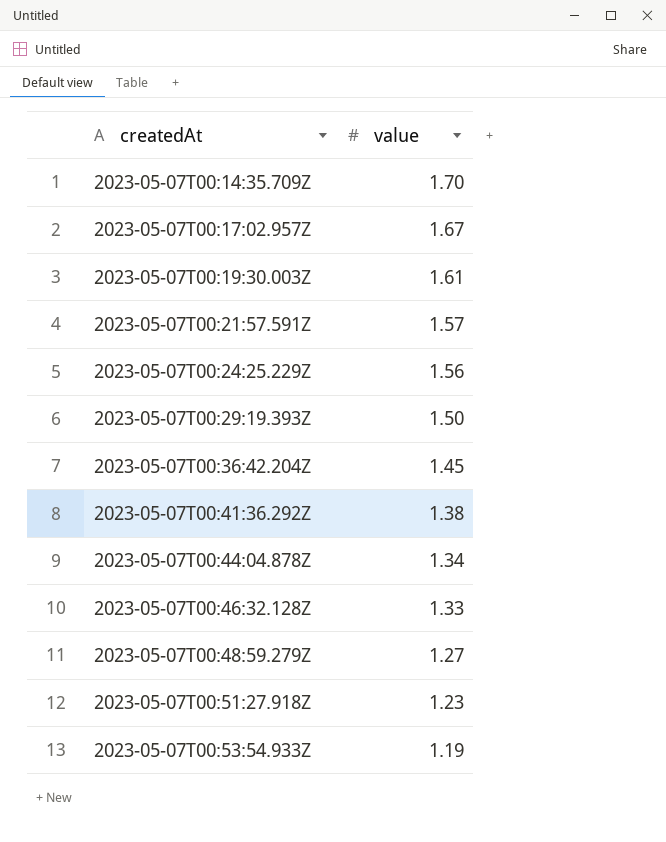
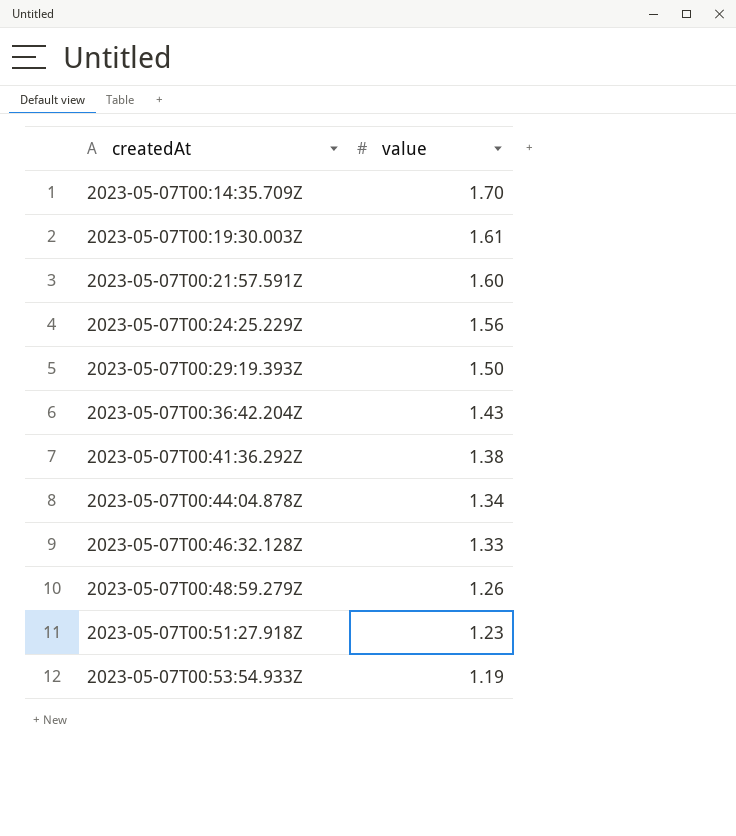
row 2023-05-07T00:17:02.957Z: 1.67 -> none
2023-05-07T00:21:57.591Z | value: 1.57 -> 1.60
2023-05-07T00:36:42.204Z | value: 1.45 -> 1.43
2023-05-07T00:48:59.279Z | value: 1.27 -> 1.26

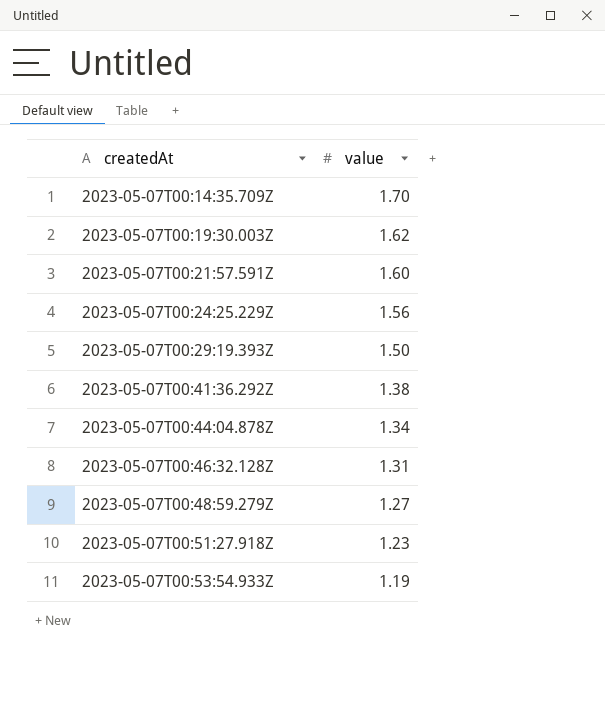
row 2023-05-07T00:36:42.204Z: 1.43 -> none
2023-05-07T00:19:30.003Z | value: 1.61 -> 1.62
2023-05-07T00:46:32.128Z | value: 1.33 -> 1.31
2023-05-07T00:48:59.279Z | value: 1.26 -> 1.27

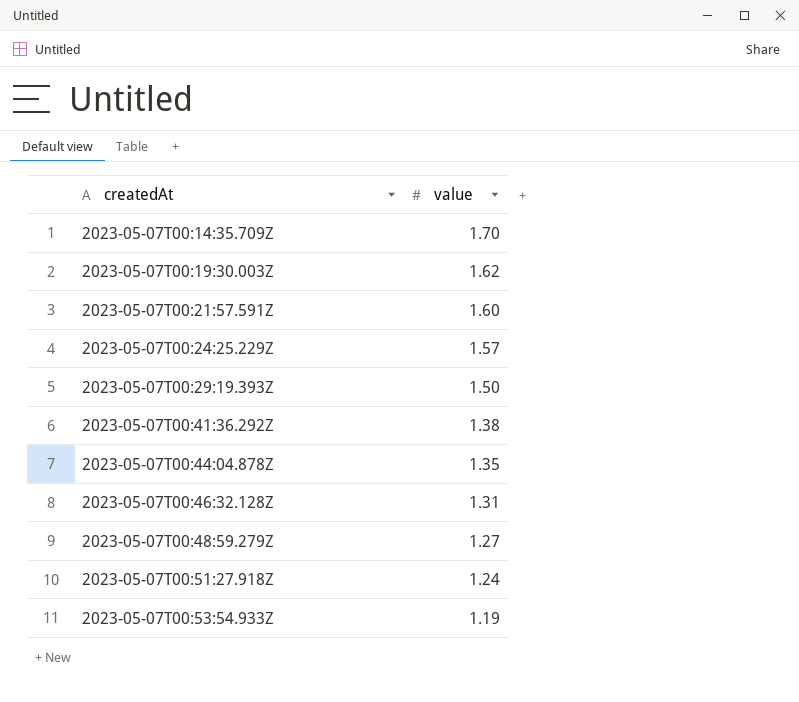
2023-05-07T00:24:25.229Z | value: 1.56 -> 1.57
2023-05-07T00:44:04.878Z | value: 1.34 -> 1.35
2023-05-07T00:51:27.918Z | value: 1.23 -> 1.24

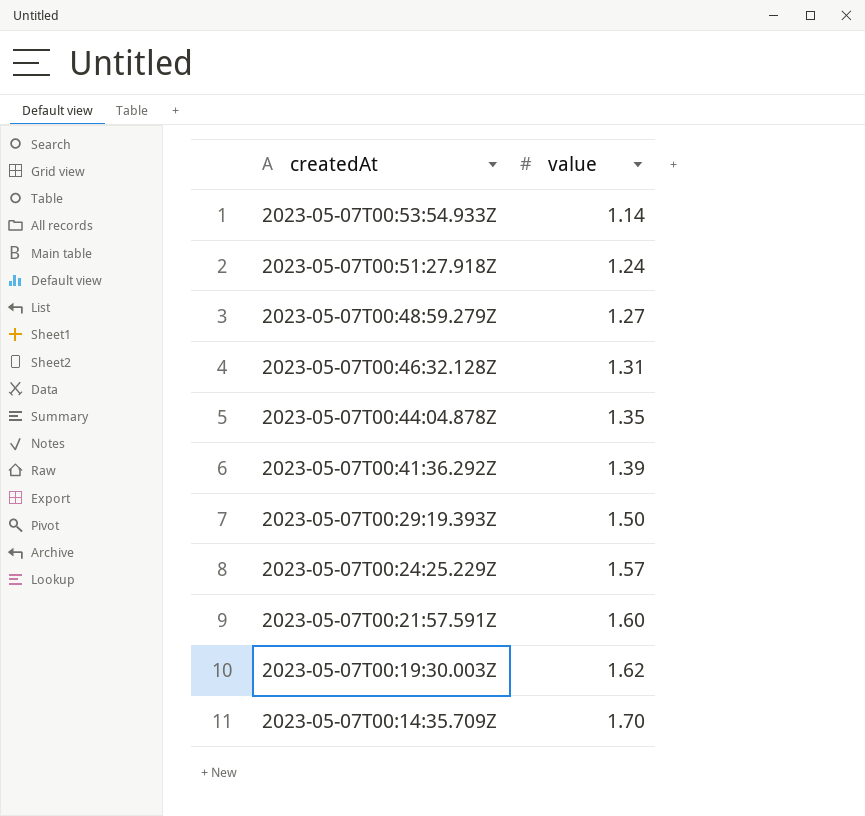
row order: createdAt ascending -> createdAt descending
2023-05-07T00:53:54.933Z | value: 1.19 -> 1.14
2023-05-07T00:41:36.292Z | value: 1.38 -> 1.39

